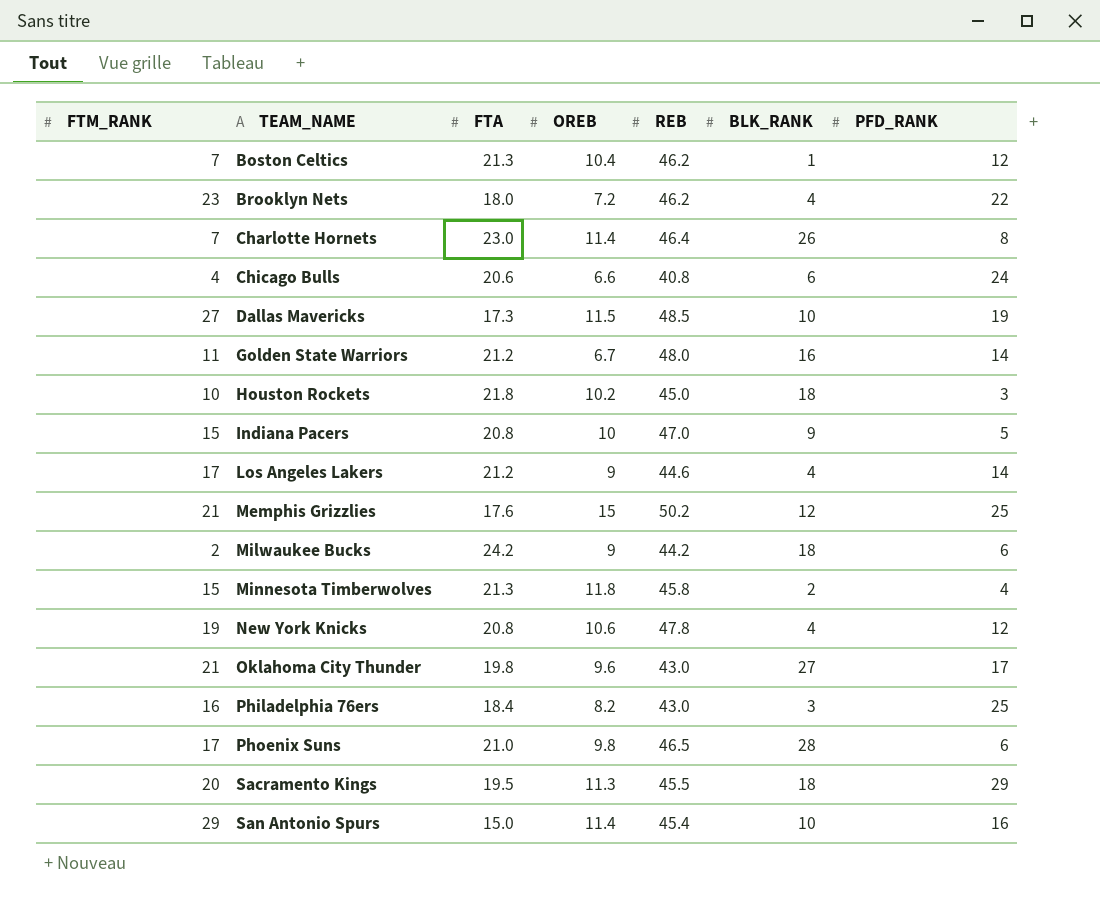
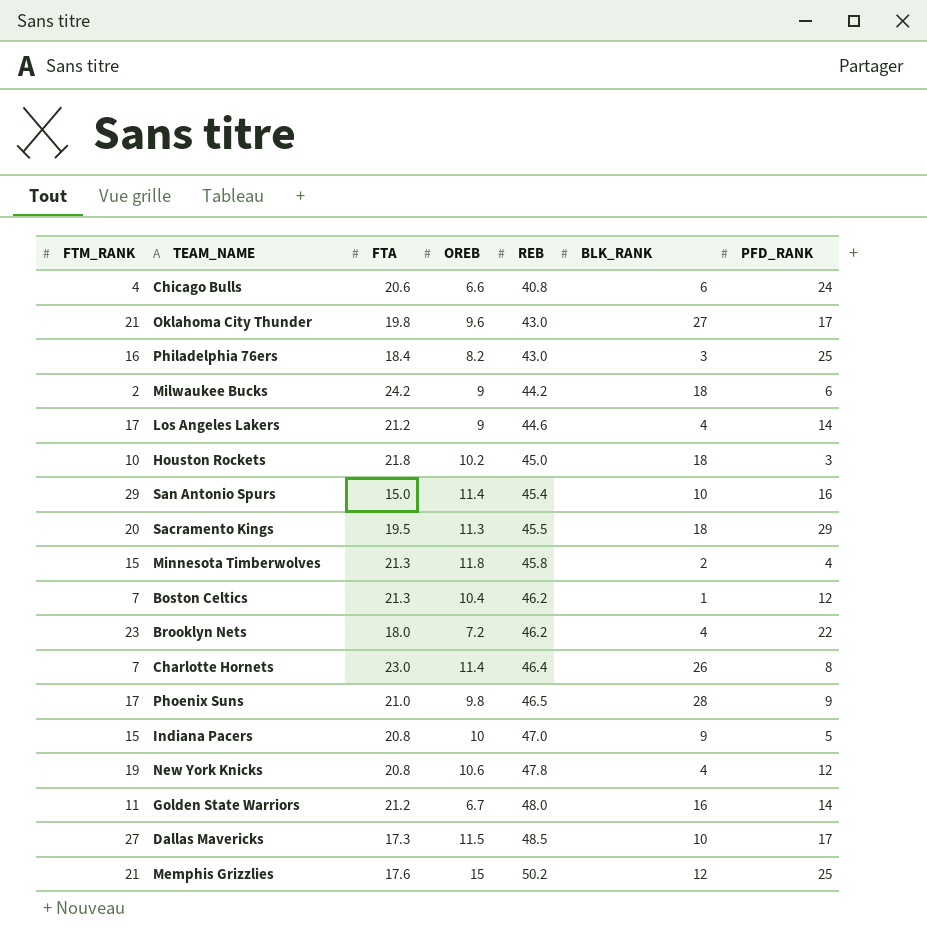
row order: TEAM_NAME ascending -> REB ascending
Phoenix Suns | PFD_RANK: 6 -> 9
Dallas Mavericks | PFD_RANK: 19 -> 17

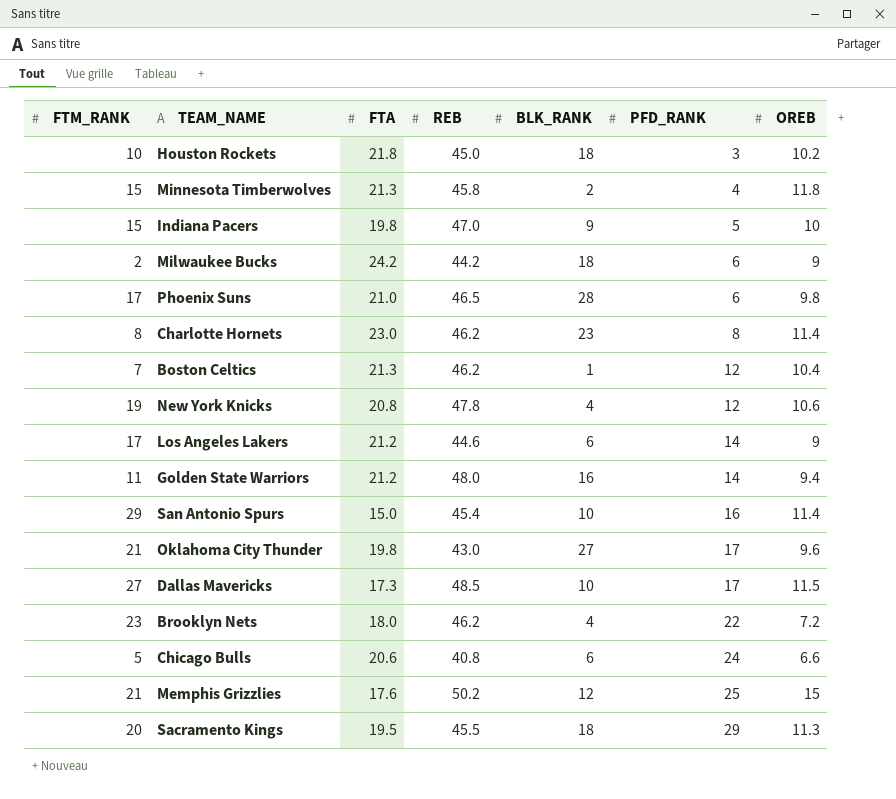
row order: REB ascending -> PFD_RANK ascending
column OREB | position: 4 -> 7
row Philadelphia 76ers: 16 | 18.4 | 8.2 | 43.0 | 3 | 25 -> none
Indiana Pacers | FTA: 20.8 -> 19.8
Phoenix Suns | PFD_RANK: 9 -> 6
Charlotte Hornets | FTM_RANK: 7 -> 8
Charlotte Hornets | REB: 46.4 -> 46.2
Charlotte Hornets | BLK_RANK: 26 -> 23
Los Angeles Lakers | BLK_RANK: 4 -> 6
Golden State Warriors | OREB: 6.7 -> 9.4
Chicago Bulls | FTM_RANK: 4 -> 5

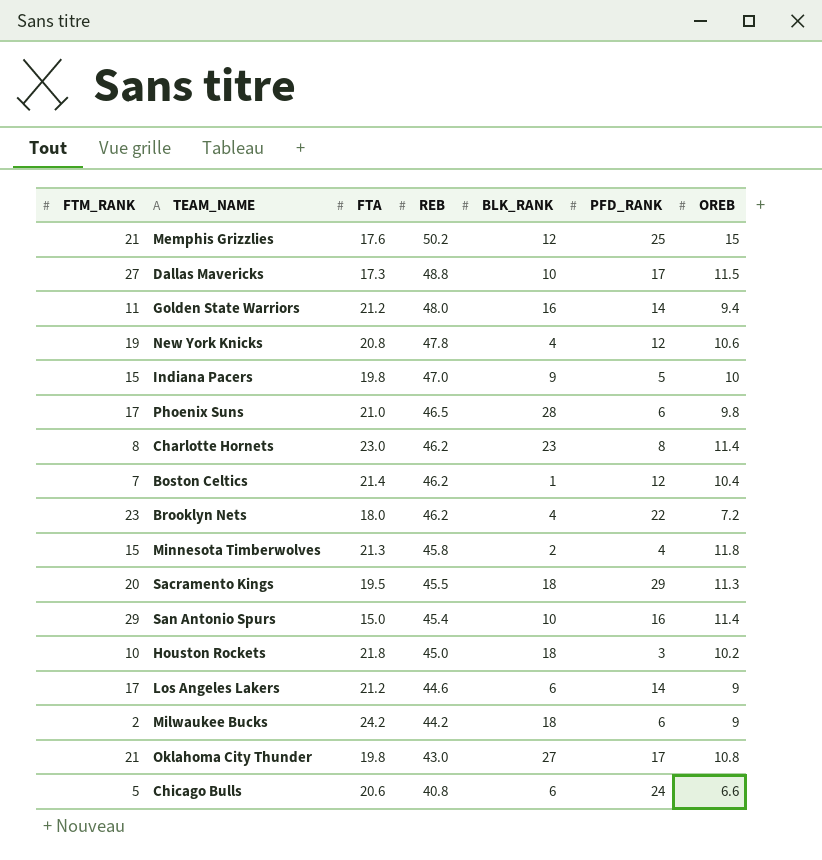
row order: PFD_RANK ascending -> REB descending
Dallas Mavericks | REB: 48.5 -> 48.8
Boston Celtics | FTA: 21.3 -> 21.4
Oklahoma City Thunder | OREB: 9.6 -> 10.8

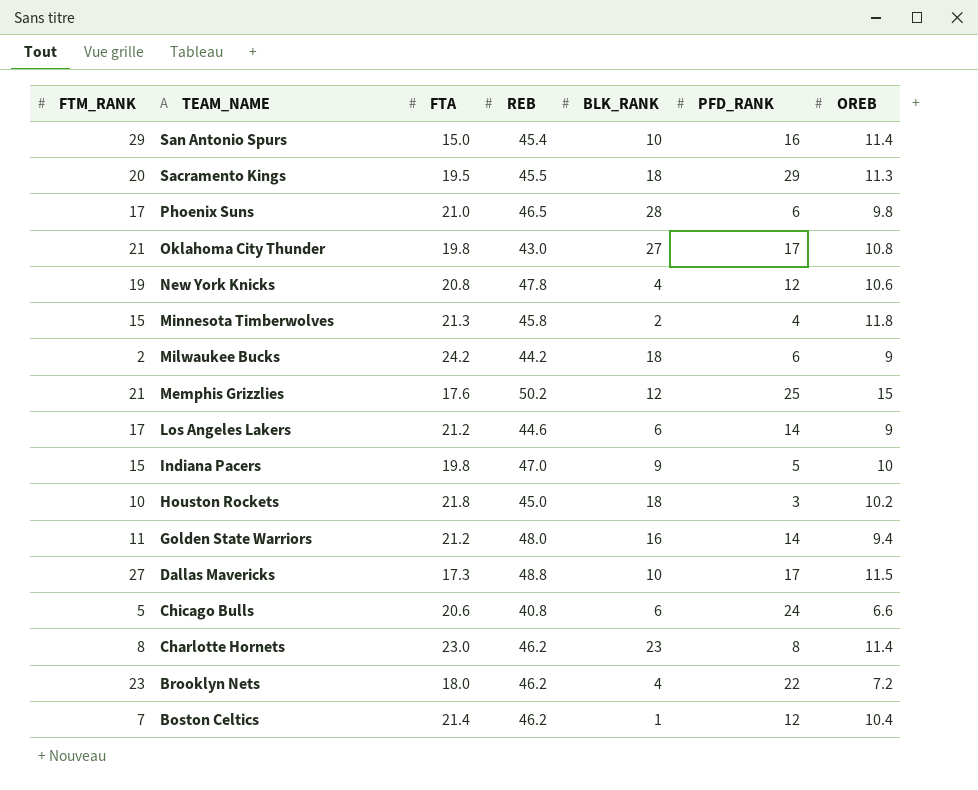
row order: REB descending -> TEAM_NAME descending

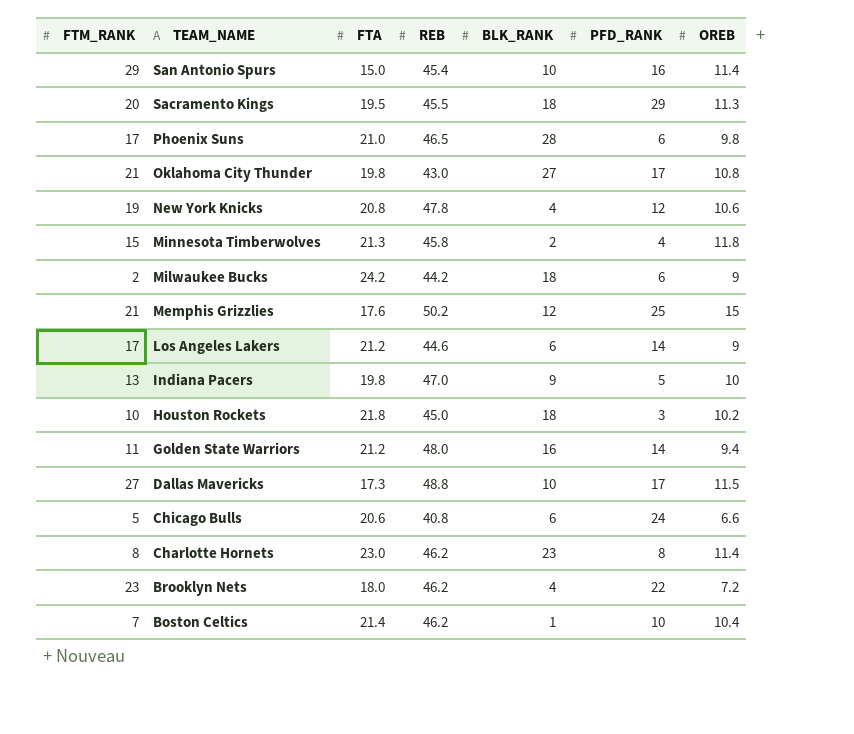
Indiana Pacers | FTM_RANK: 15 -> 13
Boston Celtics | PFD_RANK: 12 -> 10

